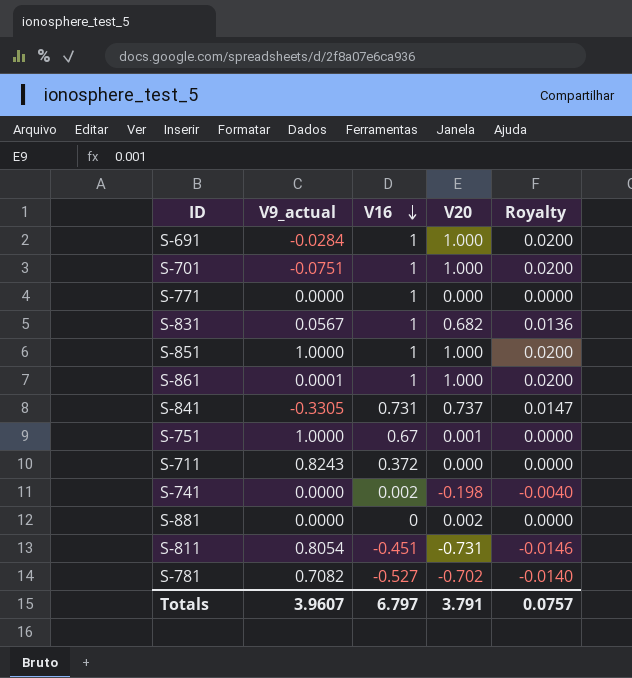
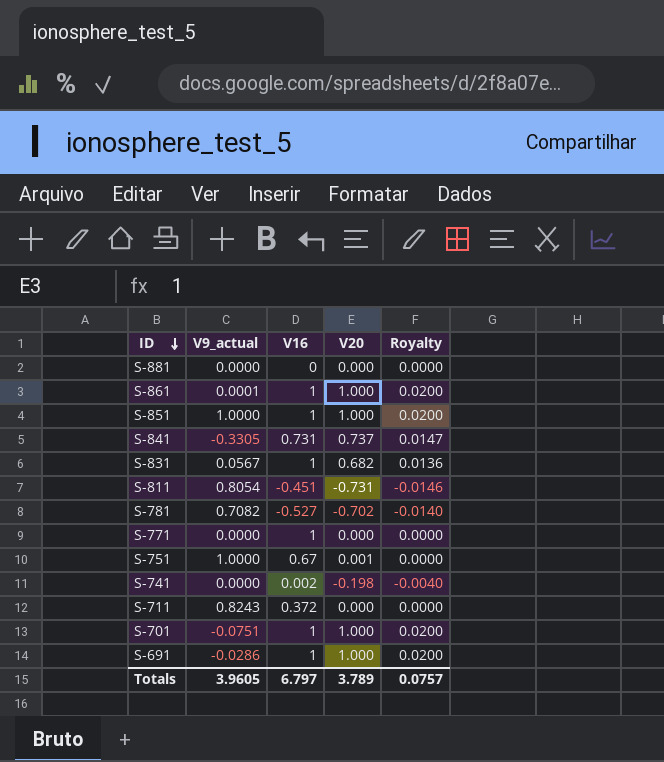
row order: V16 descending -> ID descending
S-881 | V20: 0.002 -> 0.000
S-691 | V9_actual: -0.0284 -> -0.0286
Totals | V9_actual: 3.9607 -> 3.9605
Totals | V20: 3.791 -> 3.789

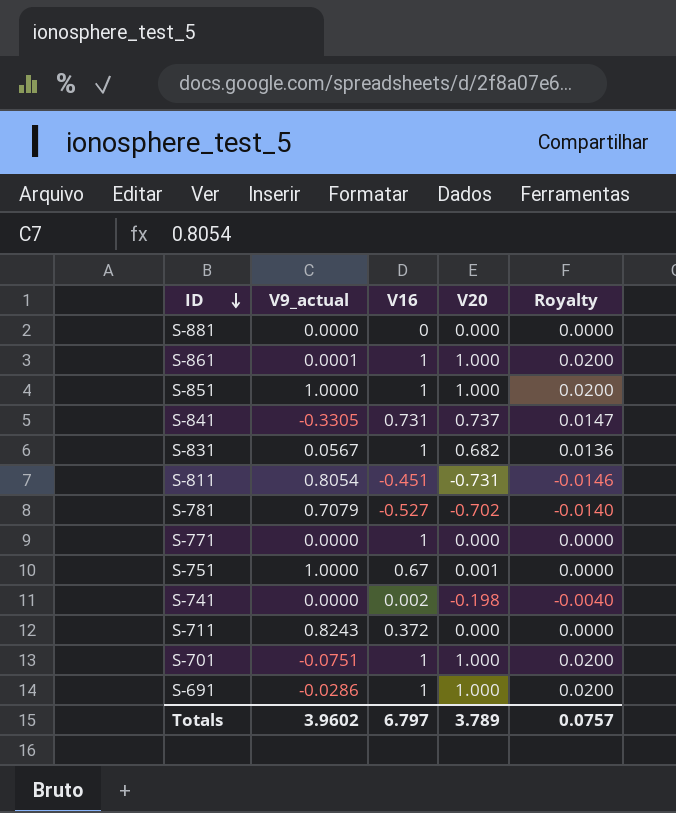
S-781 | V9_actual: 0.7082 -> 0.7079
Totals | V9_actual: 3.9605 -> 3.9602

